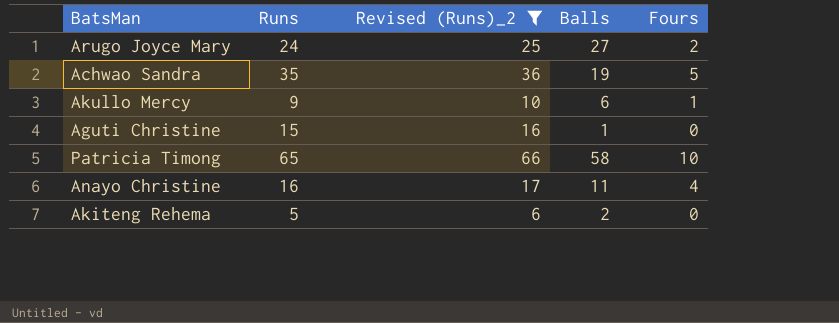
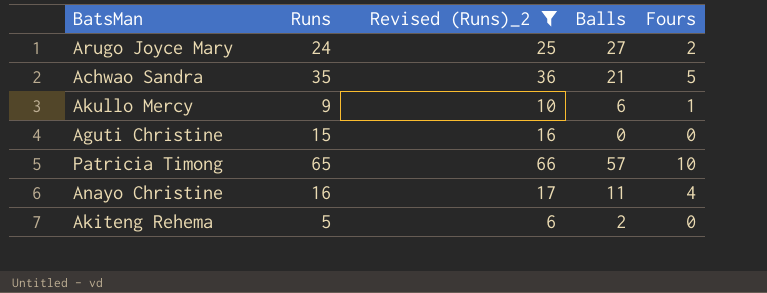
Achwao Sandra | Balls: 19 -> 21
Aguti Christine | Balls: 1 -> 0
Patricia Timong | Balls: 58 -> 57

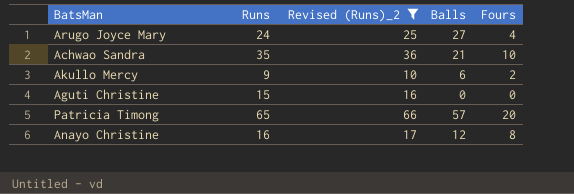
row Akiteng Rehema: 5 | 6 | 2 | 0 -> none
Arugo Joyce Mary | Fours: 2 -> 4
Achwao Sandra | Fours: 5 -> 10
Akullo Mercy | Fours: 1 -> 2
Patricia Timong | Fours: 10 -> 20
Anayo Christine | Balls: 11 -> 12
Anayo Christine | Fours: 4 -> 8

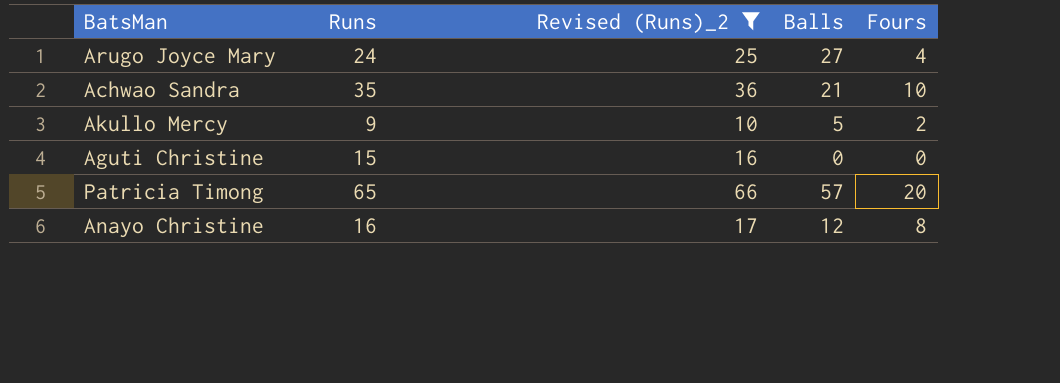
Akullo Mercy | Balls: 6 -> 5

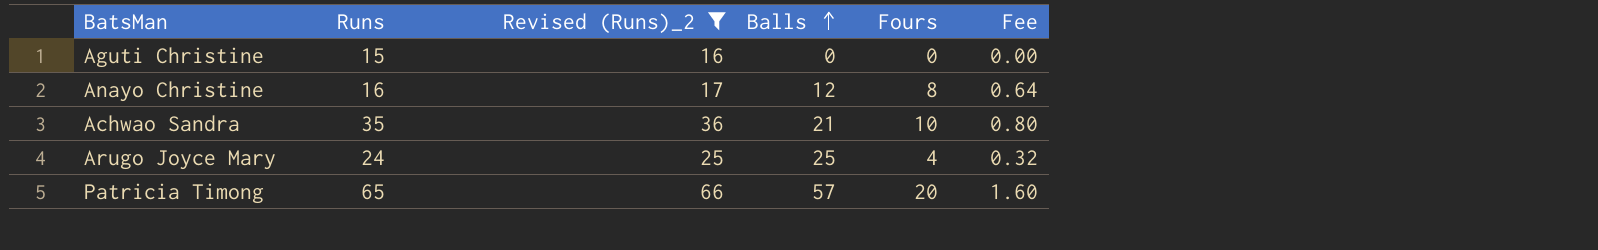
row order: none -> Balls ascending
column Fee | formula: none -> [Fours] * 0.08
row Akullo Mercy: 9 | 10 | 5 | 2 -> none
Arugo Joyce Mary | Balls: 27 -> 25

